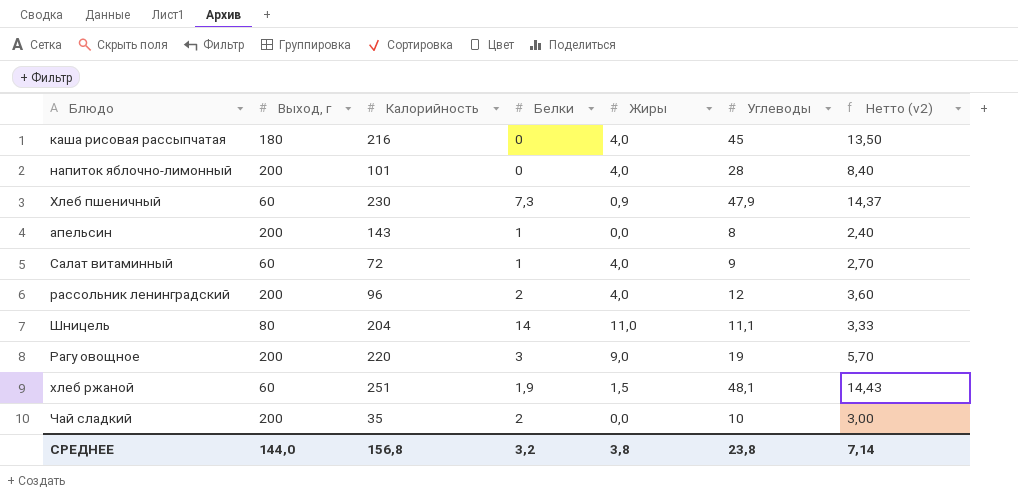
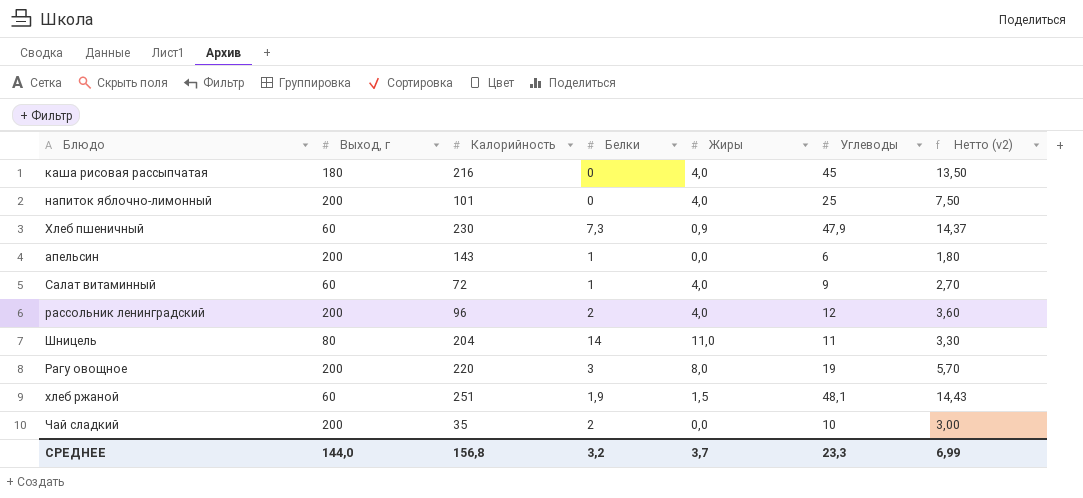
напиток яблочно-лимонный | Углеводы: 28 -> 25
напиток яблочно-лимонный | Нетто (v2): 8,40 -> 7,50
апельсин | Углеводы: 8 -> 6
апельсин | Нетто (v2): 2,40 -> 1,80
Шницель | Углеводы: 11,1 -> 11
Шницель | Нетто (v2): 3,33 -> 3,30
Рагу овощное | Жиры: 9,0 -> 8,0
СРЕДНЕЕ | Жиры: 3,8 -> 3,7
СРЕДНЕЕ | Углеводы: 23,8 -> 23,3
СРЕДНЕЕ | Нетто (v2): 7,14 -> 6,99

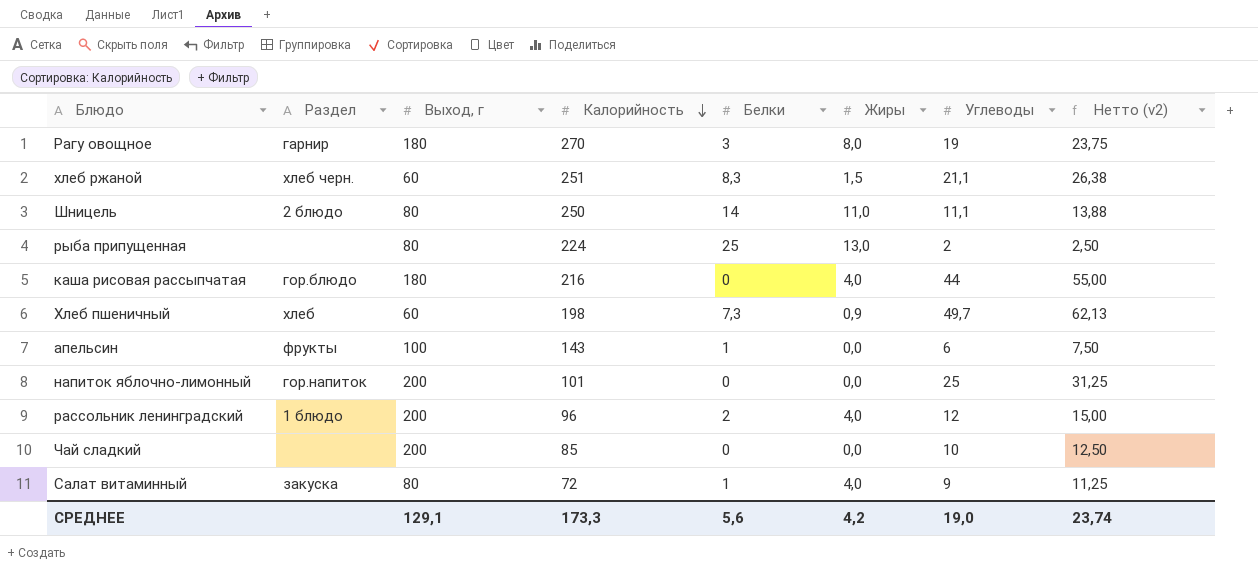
row order: none -> Калорийность descending
column Раздел | position: none -> 2
column Нетто (v2) | formula: [Углеводы] * 0,3 -> [Углеводы] * 1,25
Рагу овощное | Выход, г: 200 -> 180
Рагу овощное | Калорийность: 220 -> 270
хлеб ржаной | Белки: 1,9 -> 8,3
хлеб ржаной | Углеводы: 48,1 -> 21,1
Шницель | Калорийность: 204 -> 250
Шницель | Углеводы: 11 -> 11,1
row рыба припущенная: none -> none | 80 | 224 | 25 | 13,0 | 2 | 2,50
каша рисовая рассыпчатая | Углеводы: 45 -> 44
Хлеб пшеничный | Калорийность: 230 -> 198
Хлеб пшеничный | Углеводы: 47,9 -> 49,7
апельсин | Выход, г: 200 -> 100
напиток яблочно-лимонный | Жиры: 4,0 -> 0,0
Чай сладкий | Калорийность: 35 -> 85
Чай сладкий | Белки: 2 -> 0
Салат витаминный | Выход, г: 60 -> 80
СРЕДНЕЕ | Выход, г: 144,0 -> 129,1
СРЕДНЕЕ | Калорийность: 156,8 -> 173,3
СРЕДНЕЕ | Белки: 3,2 -> 5,6
СРЕДНЕЕ | Жиры: 3,7 -> 4,2
СРЕДНЕЕ | Углеводы: 23,3 -> 19,0
СРЕДНЕЕ | Нетто (v2): 6,99 -> 23,74

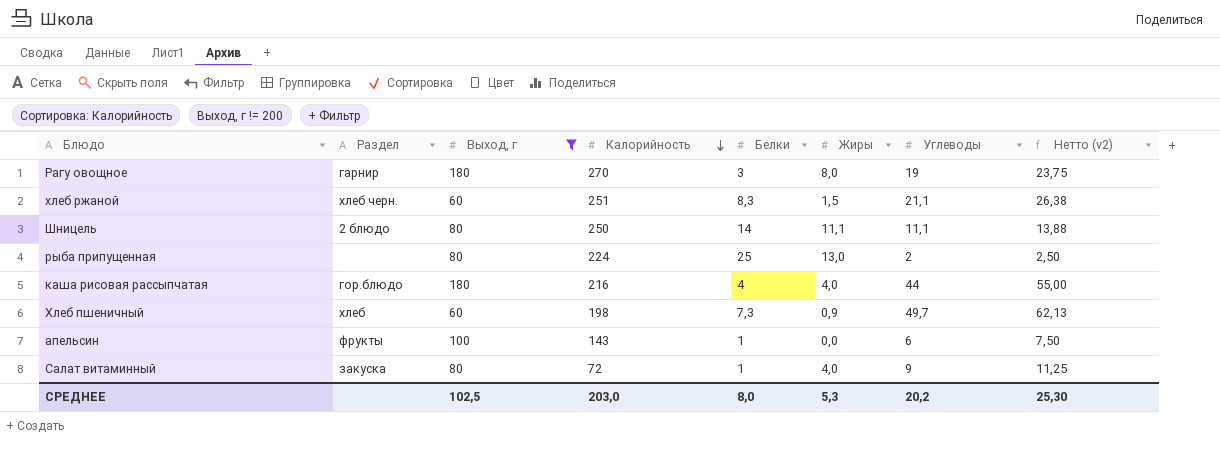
filter: none -> Выход, г != 200
Шницель | Жиры: 11,0 -> 11,1
каша рисовая рассыпчатая | Белки: 0 -> 4
СРЕДНЕЕ | Выход, г: 129,1 -> 102,5
СРЕДНЕЕ | Калорийность: 173,3 -> 203,0
СРЕДНЕЕ | Белки: 5,6 -> 8,0
СРЕДНЕЕ | Жиры: 4,2 -> 5,3
СРЕДНЕЕ | Углеводы: 19,0 -> 20,2
СРЕДНЕЕ | Нетто (v2): 23,74 -> 25,30

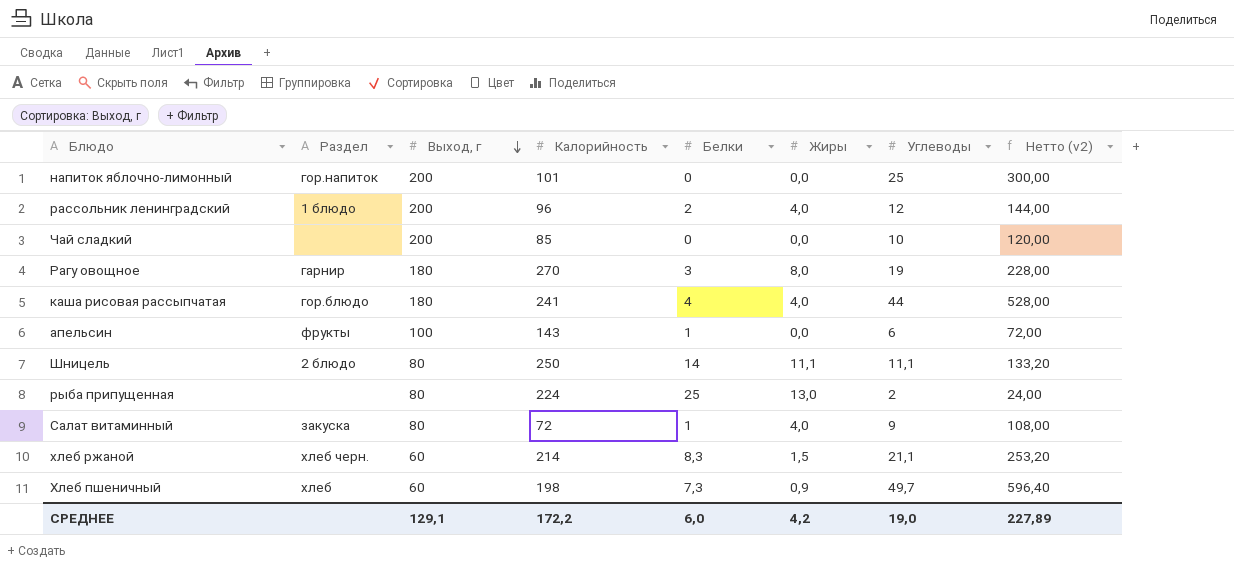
filter: Выход, г != 200 -> none
row order: Калорийность descending -> Выход, г descending
column Нетто (v2) | formula: [Углеводы] * 1,25 -> [Углеводы] * 12
каша рисовая рассыпчатая | Калорийность: 216 -> 241
хлеб ржаной | Калорийность: 251 -> 214
СРЕДНЕЕ | Выход, г: 102,5 -> 129,1
СРЕДНЕЕ | Калорийность: 203,0 -> 172,2
СРЕДНЕЕ | Белки: 8,0 -> 6,0
СРЕДНЕЕ | Жиры: 5,3 -> 4,2
СРЕДНЕЕ | Углеводы: 20,2 -> 19,0
СРЕДНЕЕ | Нетто (v2): 25,30 -> 227,89

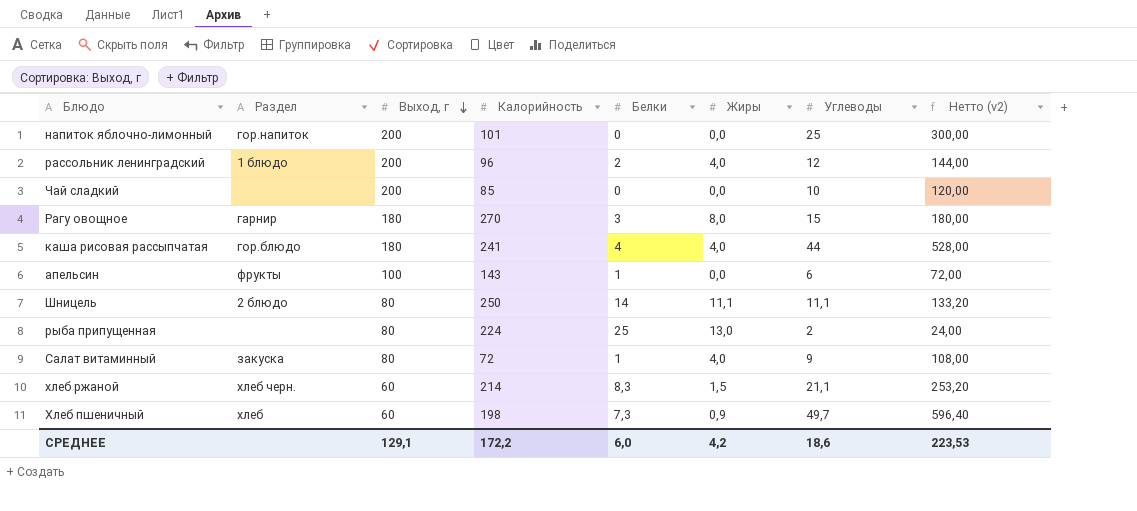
Рагу овощное | Углеводы: 19 -> 15
Рагу овощное | Нетто (v2): 228,00 -> 180,00
СРЕДНЕЕ | Углеводы: 19,0 -> 18,6
СРЕДНЕЕ | Нетто (v2): 227,89 -> 223,53

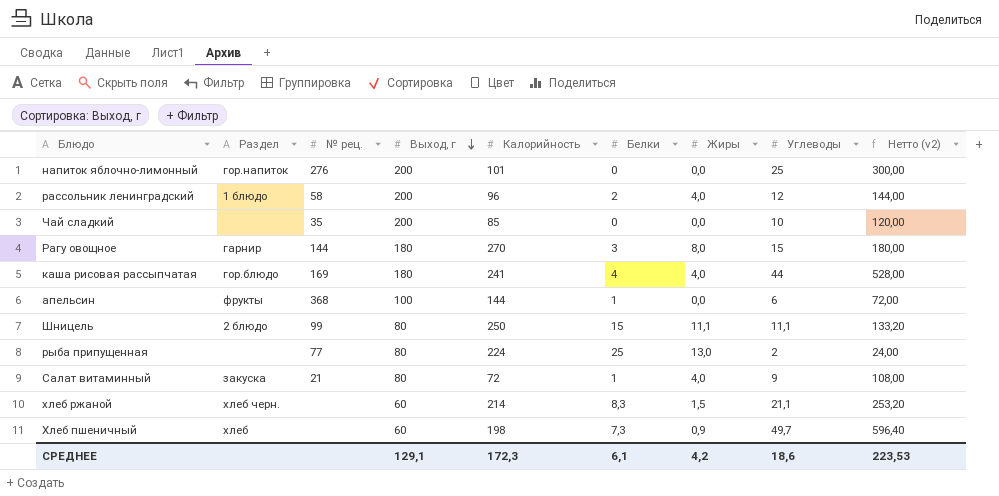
column № рец. | position: none -> 3
апельсин | Калорийность: 143 -> 144
Шницель | Белки: 14 -> 15
СРЕДНЕЕ | Калорийность: 172,2 -> 172,3
СРЕДНЕЕ | Белки: 6,0 -> 6,1

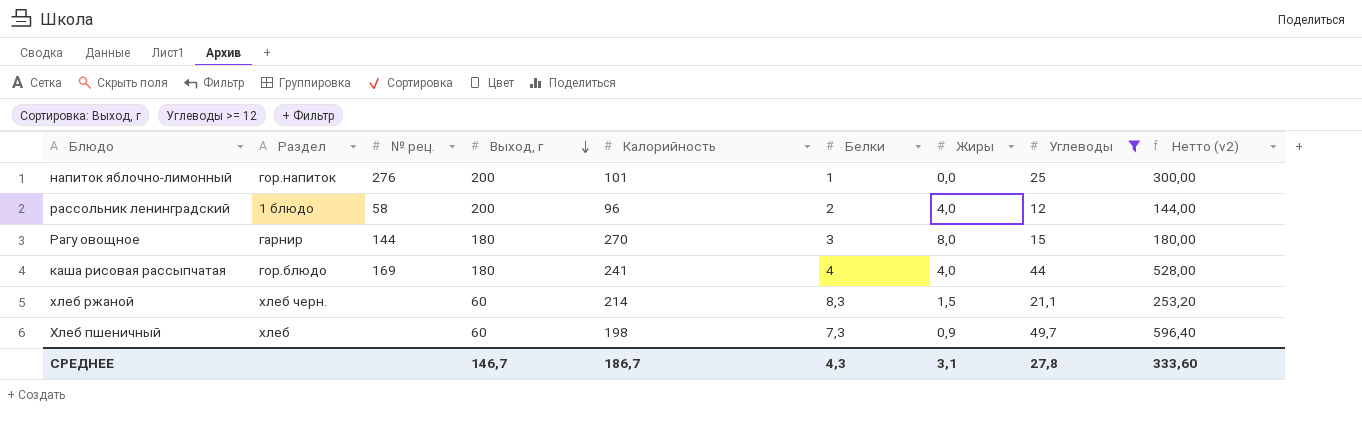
filter: none -> Углеводы >= 12
напиток яблочно-лимонный | Белки: 0 -> 1
СРЕДНЕЕ | Выход, г: 129,1 -> 146,7
СРЕДНЕЕ | Калорийность: 172,3 -> 186,7
СРЕДНЕЕ | Белки: 6,1 -> 4,3
СРЕДНЕЕ | Жиры: 4,2 -> 3,1
СРЕДНЕЕ | Углеводы: 18,6 -> 27,8
СРЕДНЕЕ | Нетто (v2): 223,53 -> 333,60

